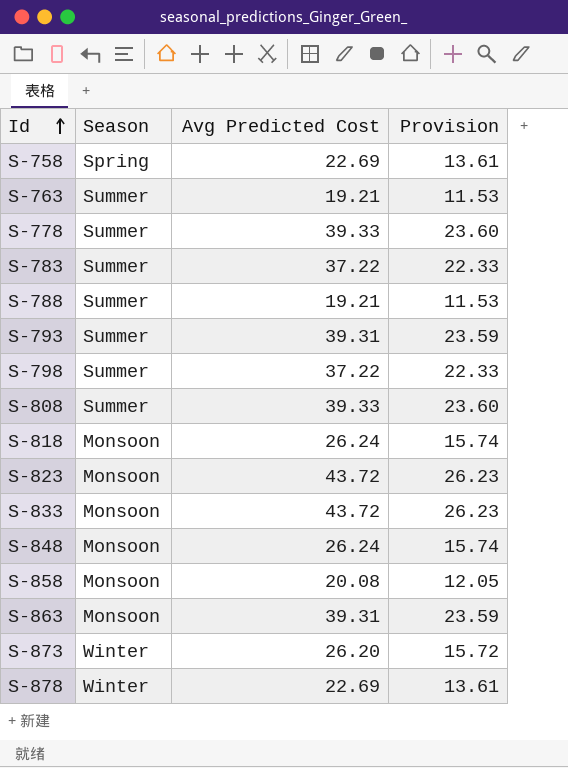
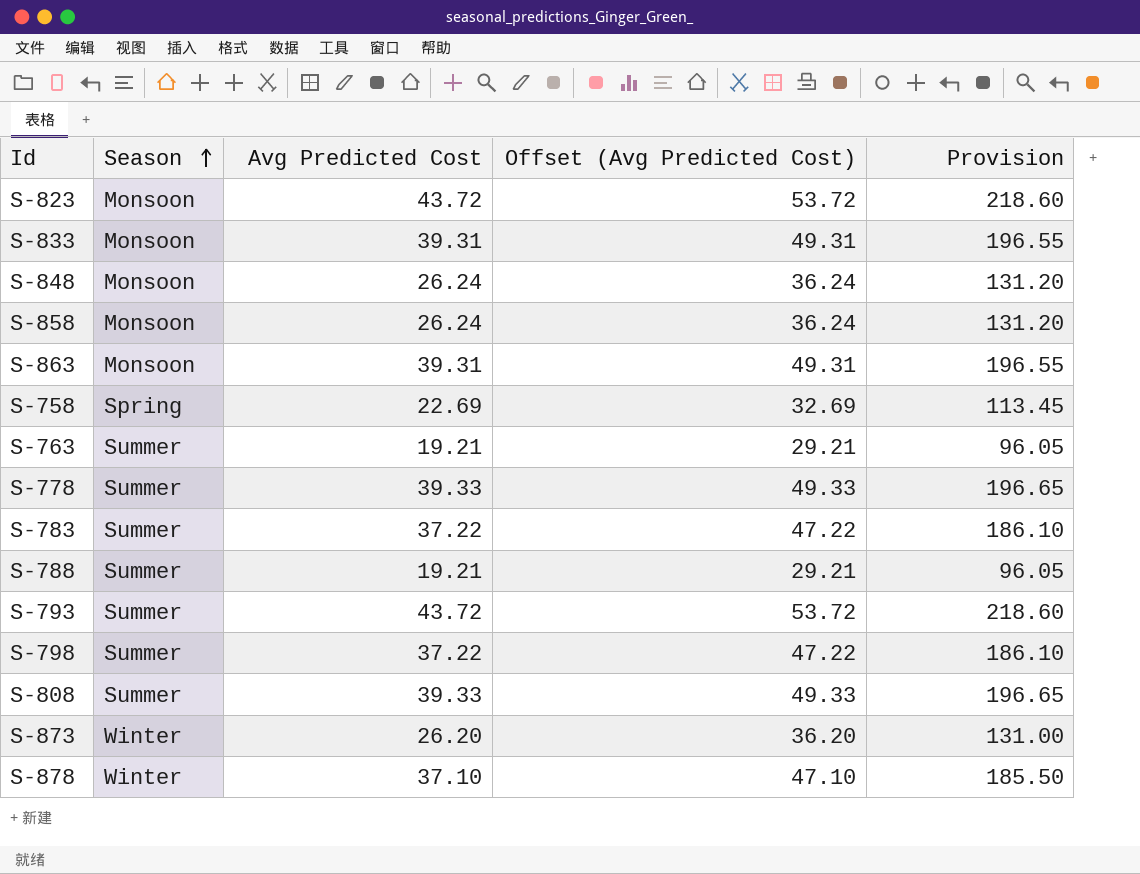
row order: Id ascending -> Season ascending
column Offset (Avg Predicted Cost) | formula: none -> [Avg Predicted Cost] + 10
column Provision | formula: [Avg Predicted Cost] * 0.6 -> [Avg Predicted Cost] * 5
row S-818: Monsoon | 26.24 | 15.74 -> none
S-833 | Avg Predicted Cost: 43.72 -> 39.31
S-858 | Avg Predicted Cost: 20.08 -> 26.24
S-793 | Avg Predicted Cost: 39.31 -> 43.72
S-878 | Avg Predicted Cost: 22.69 -> 37.10

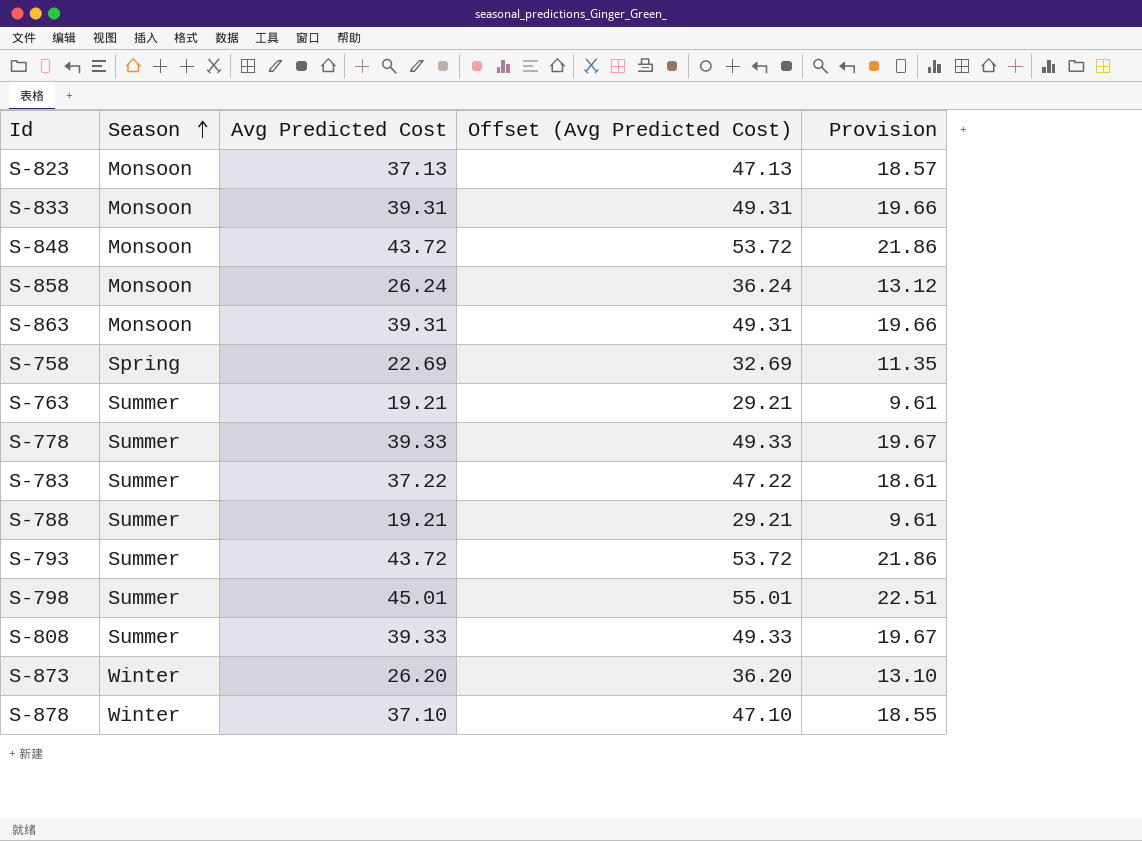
column Provision | formula: [Avg Predicted Cost] * 5 -> [Avg Predicted Cost] * 0.5
S-823 | Avg Predicted Cost: 43.72 -> 37.13
S-823 | Offset (Avg Predicted Cost): 53.72 -> 47.13
S-848 | Avg Predicted Cost: 26.24 -> 43.72
S-848 | Offset (Avg Predicted Cost): 36.24 -> 53.72
S-798 | Avg Predicted Cost: 37.22 -> 45.01
S-798 | Offset (Avg Predicted Cost): 47.22 -> 55.01

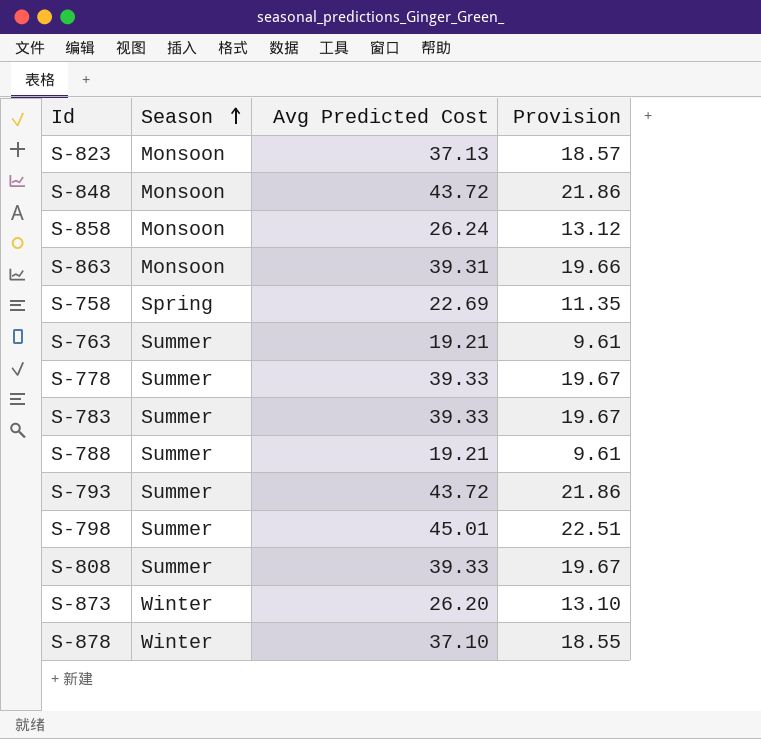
column Offset (Avg Predicted Cost) | formula: [Avg Predicted Cost] + 10 -> none
row S-833: Monsoon | 39.31 | 49.31 | 19.66 -> none
S-783 | Avg Predicted Cost: 37.22 -> 39.33
S-783 | Provision: 18.61 -> 19.67

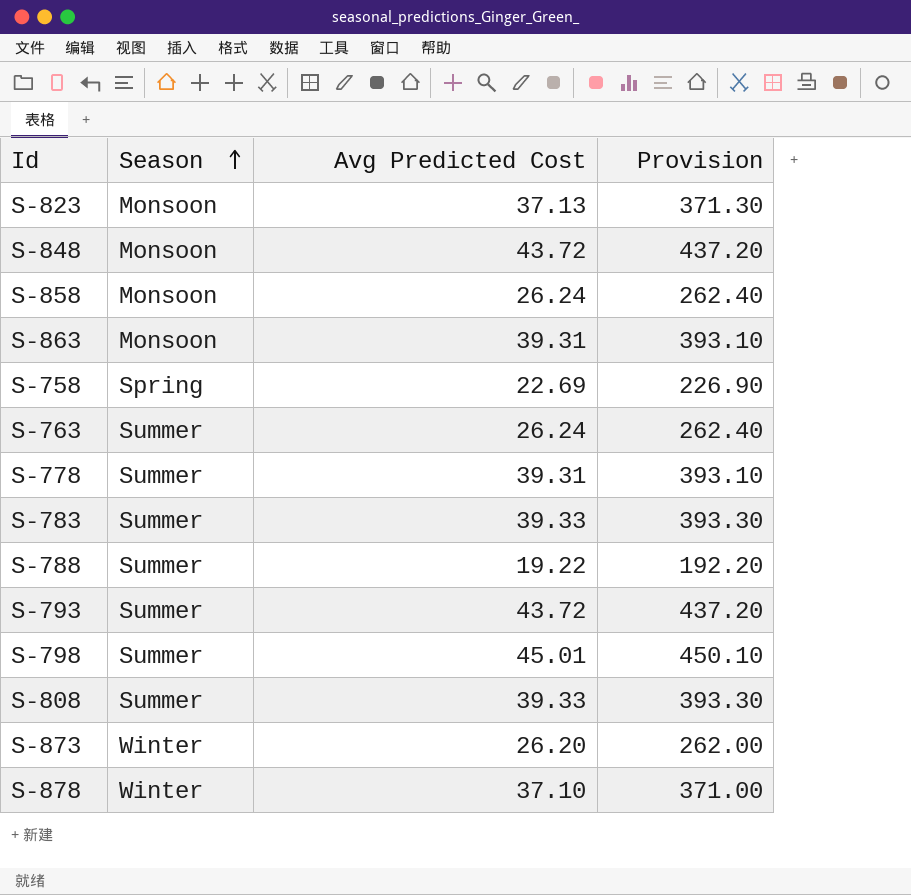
column Provision | formula: [Avg Predicted Cost] * 0.5 -> [Avg Predicted Cost] * 10
S-763 | Avg Predicted Cost: 19.21 -> 26.24
S-778 | Avg Predicted Cost: 39.33 -> 39.31
S-788 | Avg Predicted Cost: 19.21 -> 19.22

